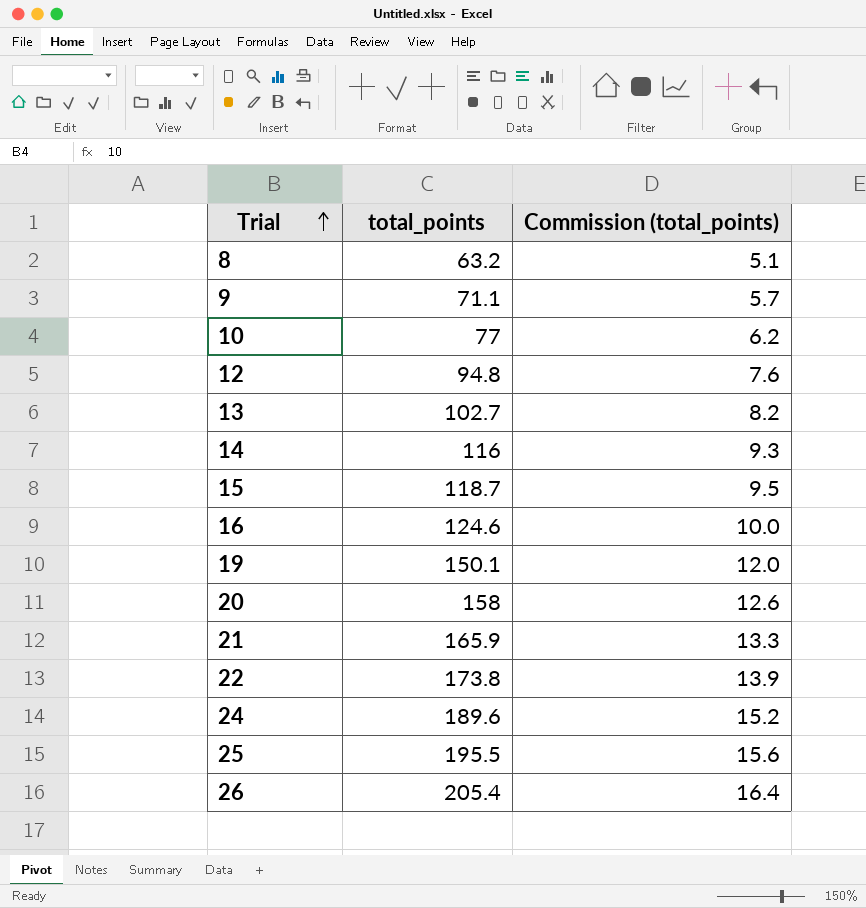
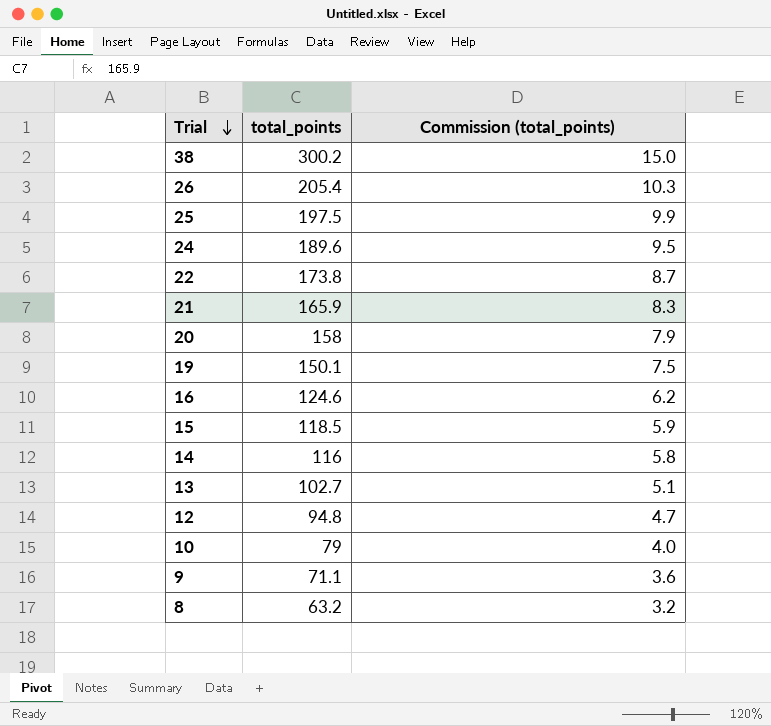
row order: Trial ascending -> Trial descending
column Commission (total_points) | formula: [total_points] * 0.08 -> [total_points] * 0.05
row 38: none -> 300.2 | 15.0
25 | total_points: 195.5 -> 197.5
15 | total_points: 118.7 -> 118.5
10 | total_points: 77 -> 79

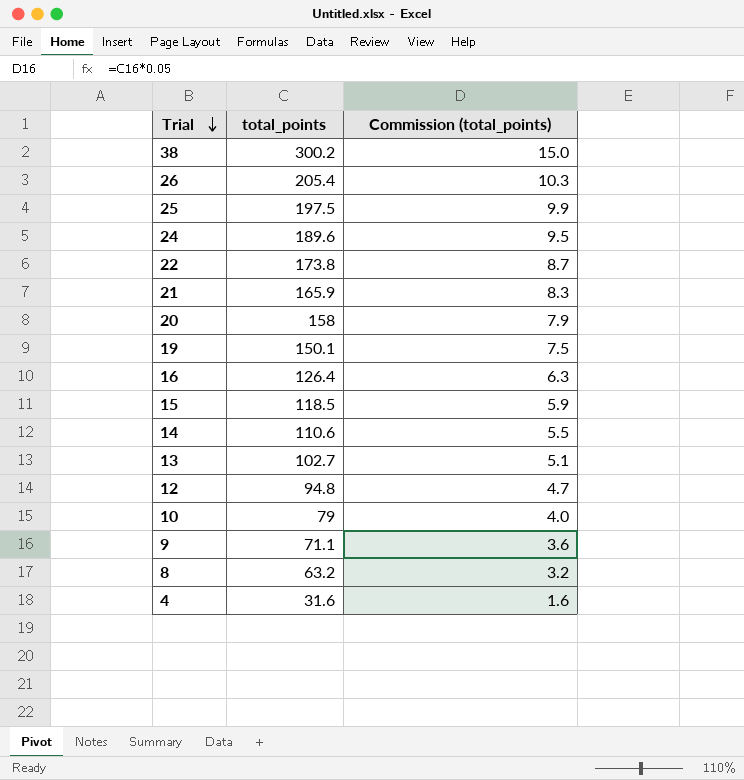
16 | total_points: 124.6 -> 126.4
16 | Commission (total_points): 6.2 -> 6.3
14 | total_points: 116 -> 110.6
14 | Commission (total_points): 5.8 -> 5.5
row 4: none -> 31.6 | 1.6

